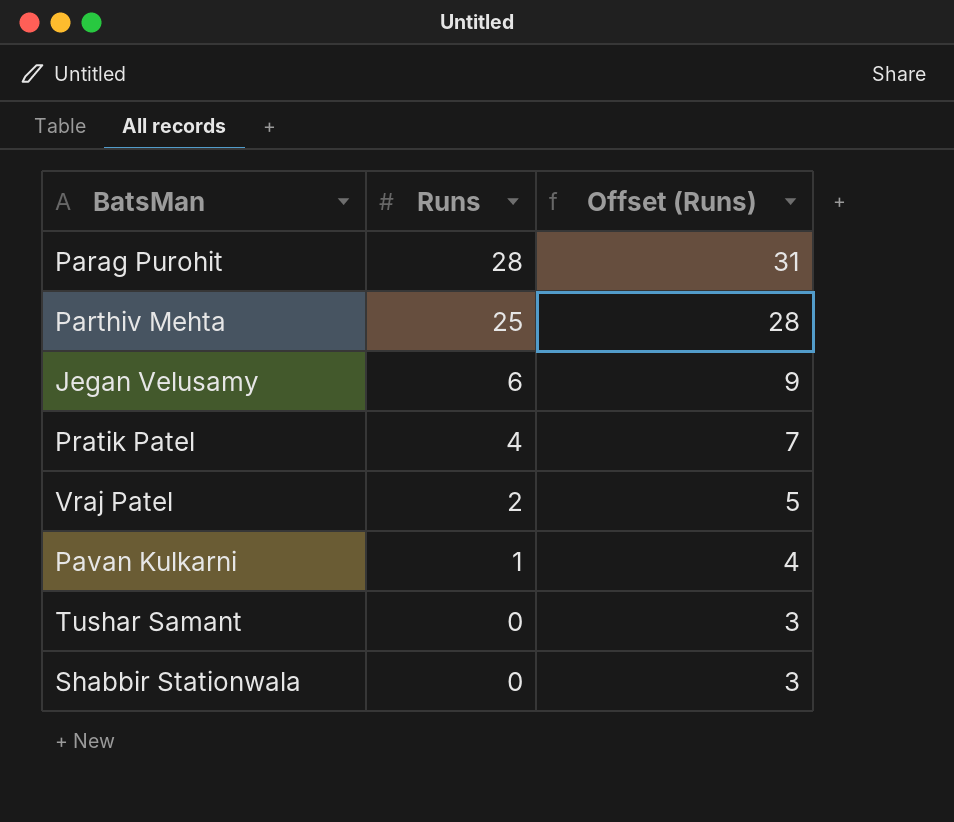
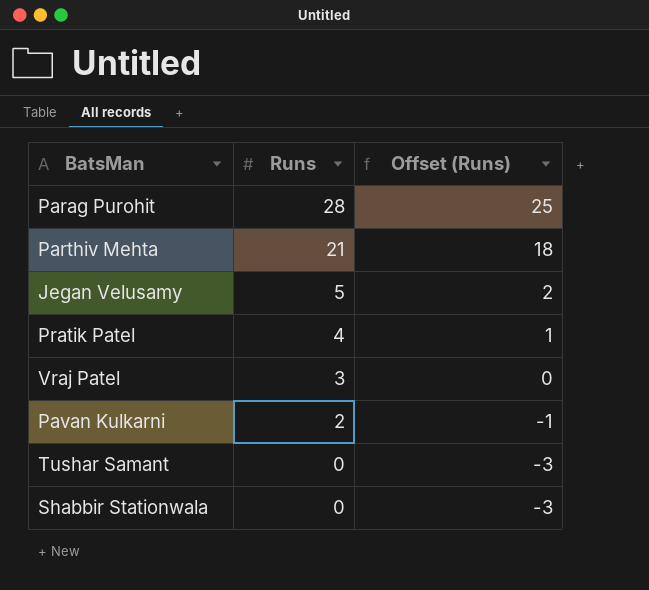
column Offset (Runs) | formula: [Runs] + 3 -> [Runs] - 3
Parthiv Mehta | Runs: 25 -> 21
Jegan Velusamy | Runs: 6 -> 5
Vraj Patel | Runs: 2 -> 3
Pavan Kulkarni | Runs: 1 -> 2

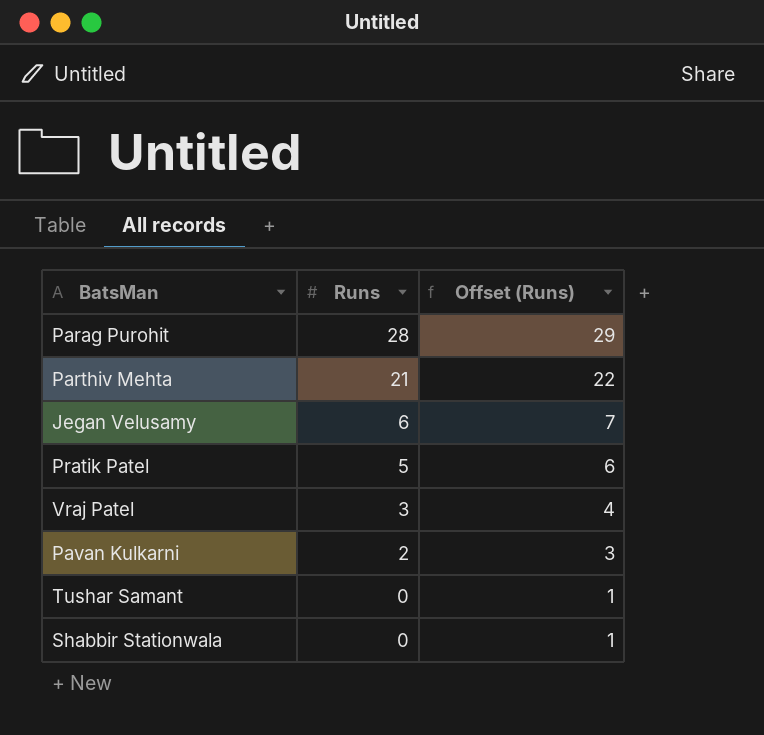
column Offset (Runs) | formula: [Runs] - 3 -> [Runs] + 1
Jegan Velusamy | Runs: 5 -> 6
Pratik Patel | Runs: 4 -> 5

